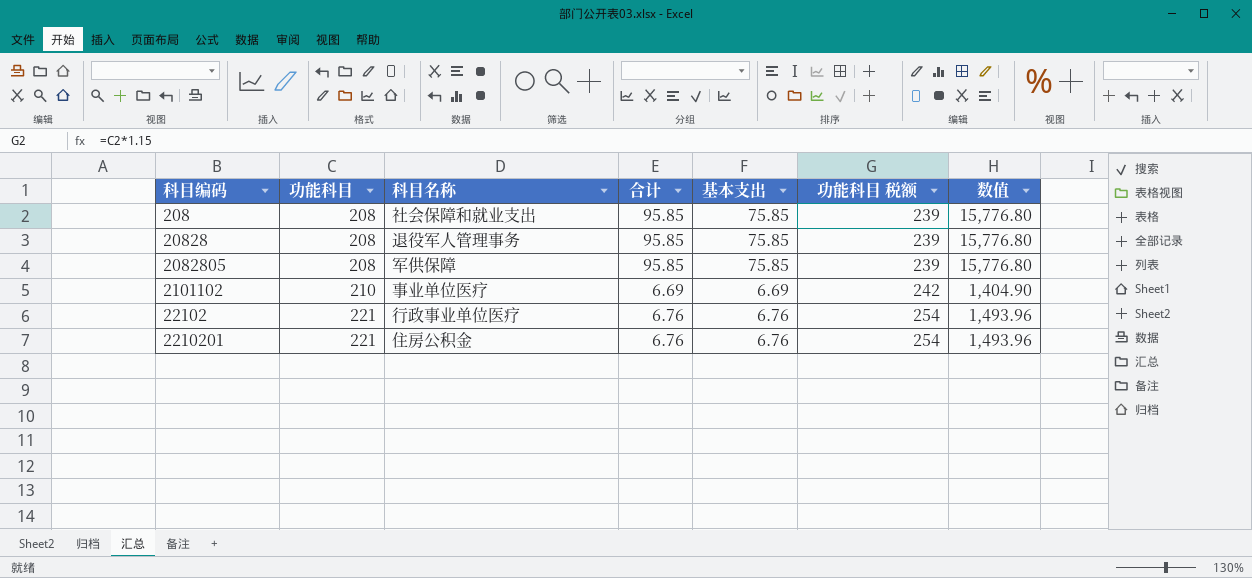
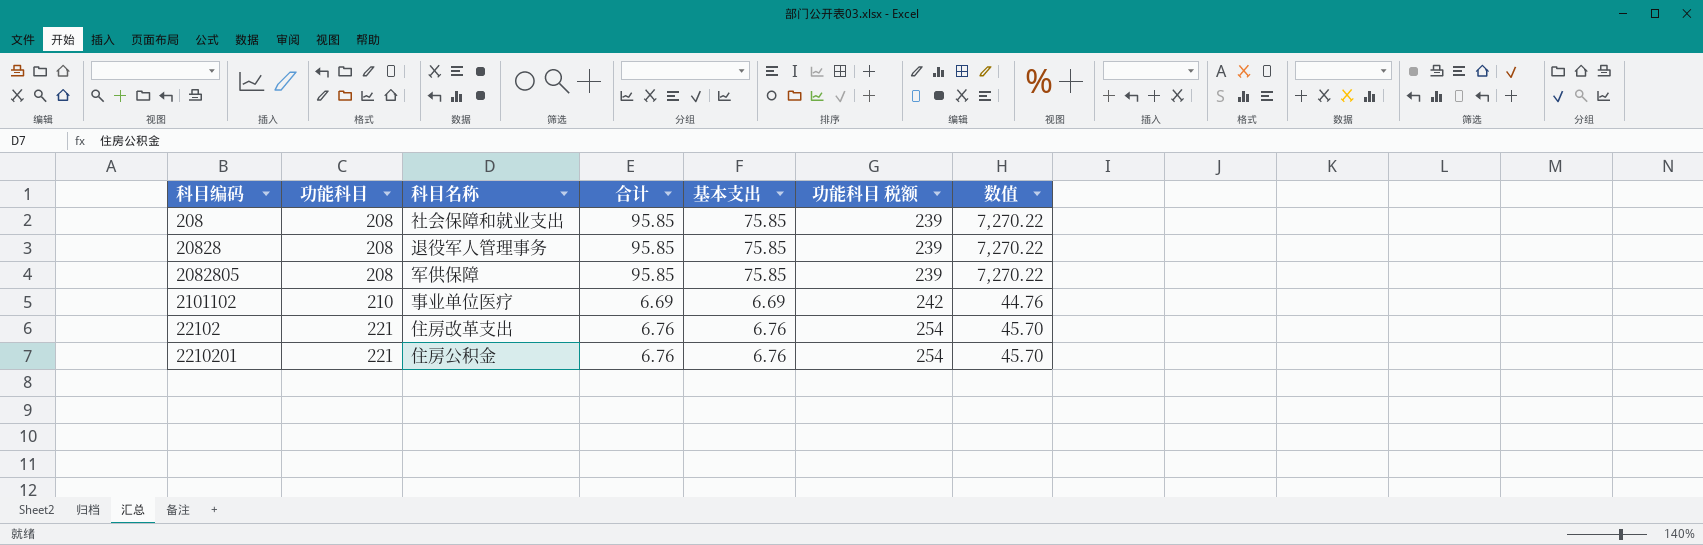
column 数值 | formula: [功能科目] * [基本支出] -> [合计] * [基本支出]
22102 | 科目名称: 行政事业单位医疗 -> 住房改革支出

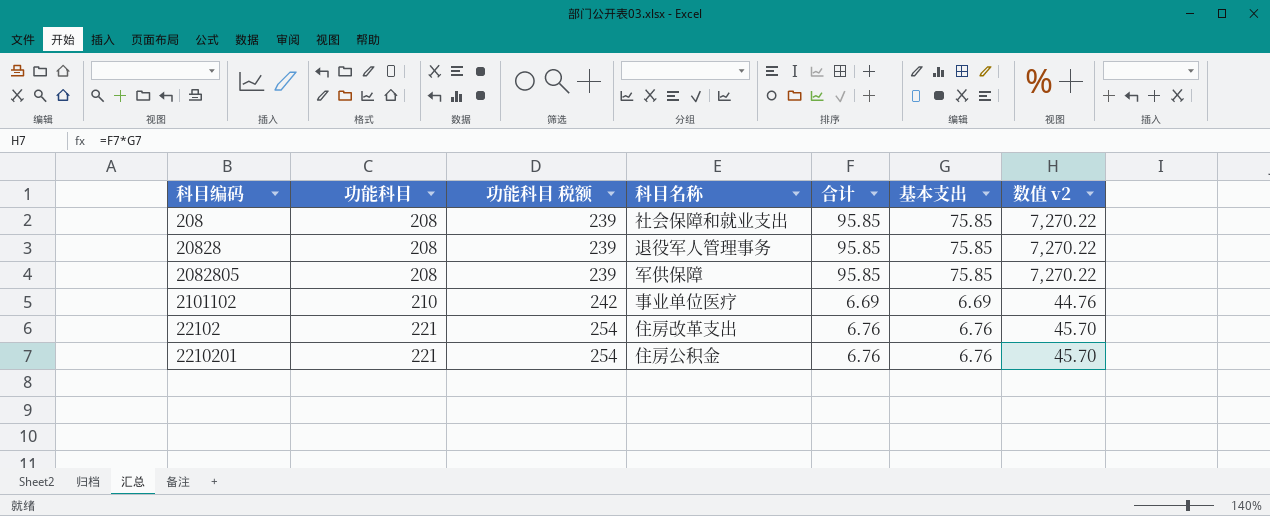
column 功能科目 税额 | position: 6 -> 3
column name: 数值 -> 数值 v2

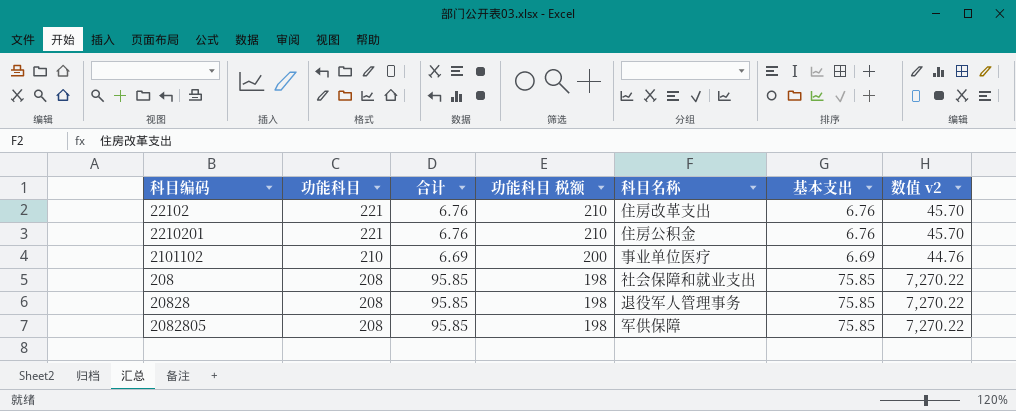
row order: 功能科目 ascending -> 功能科目 descending
column 合计 | position: 5 -> 3
column 功能科目 税额 | formula: [功能科目] * 1.15 -> [功能科目] * 0.95

